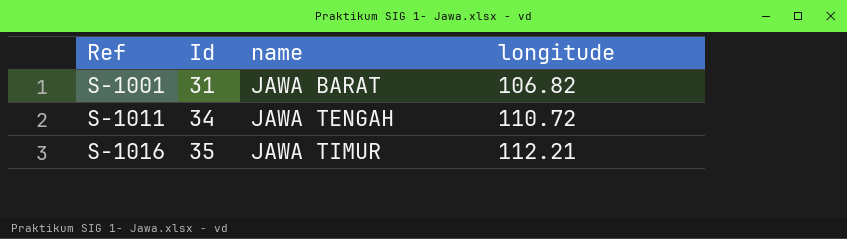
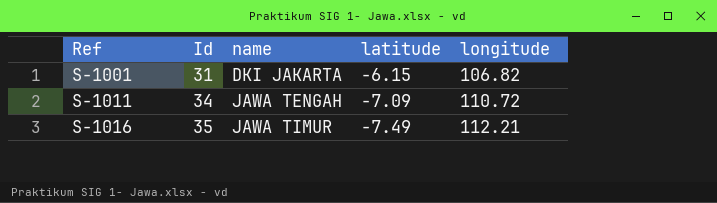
column latitude | position: none -> 4
S-1001 | name: JAWA BARAT -> DKI JAKARTA

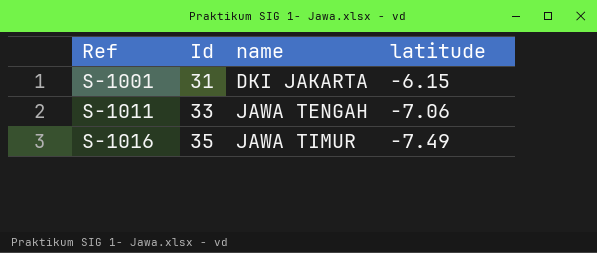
column longitude | position: 5 -> none
S-1011 | Id: 34 -> 33
S-1011 | latitude: -7.09 -> -7.06

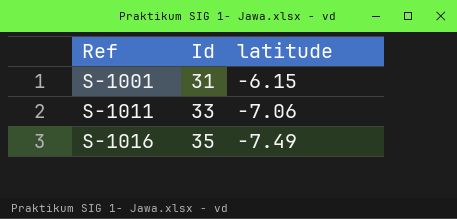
column name | position: 3 -> none

